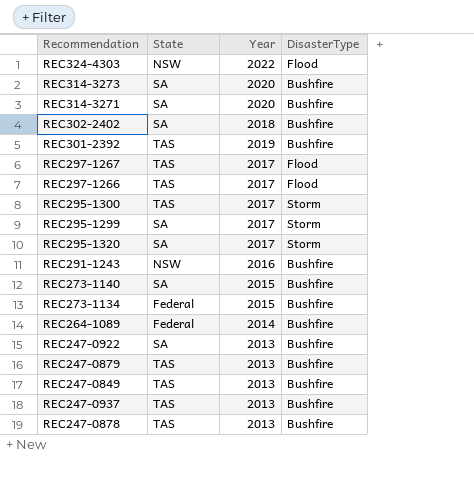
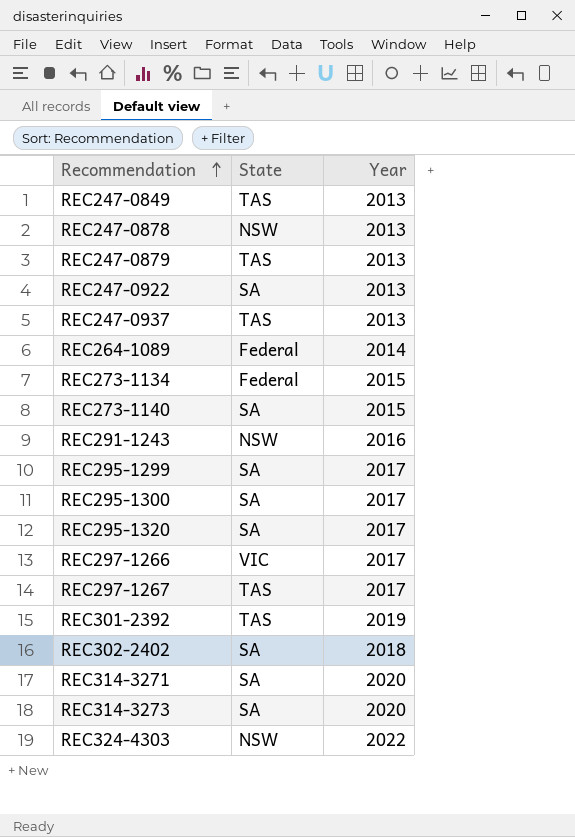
row order: none -> Recommendation ascending
column DisasterType | position: 4 -> none
REC247-0878 | State: TAS -> NSW
REC295-1300 | State: TAS -> SA
REC297-1266 | State: TAS -> VIC

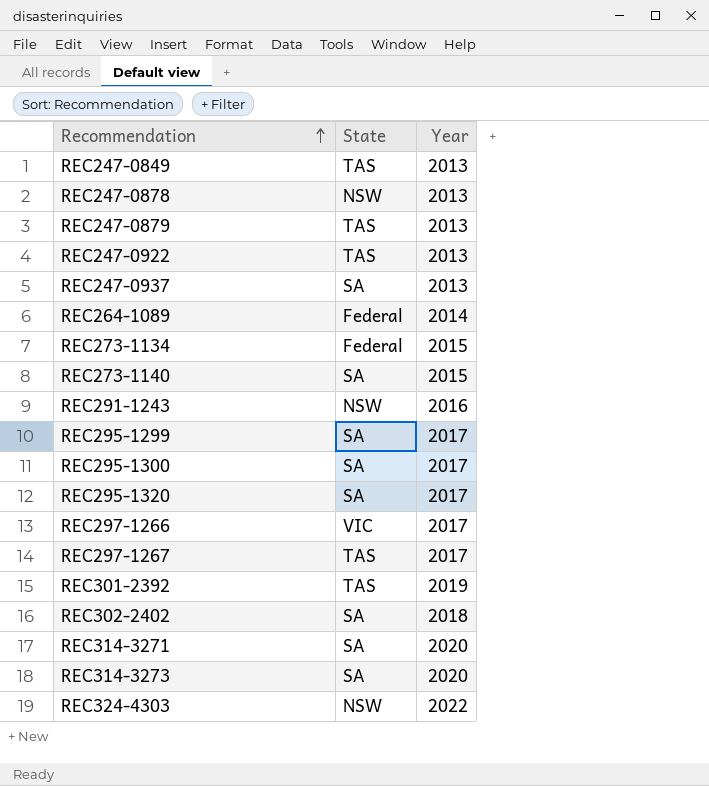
REC247-0922 | State: SA -> TAS
REC247-0937 | State: TAS -> SA

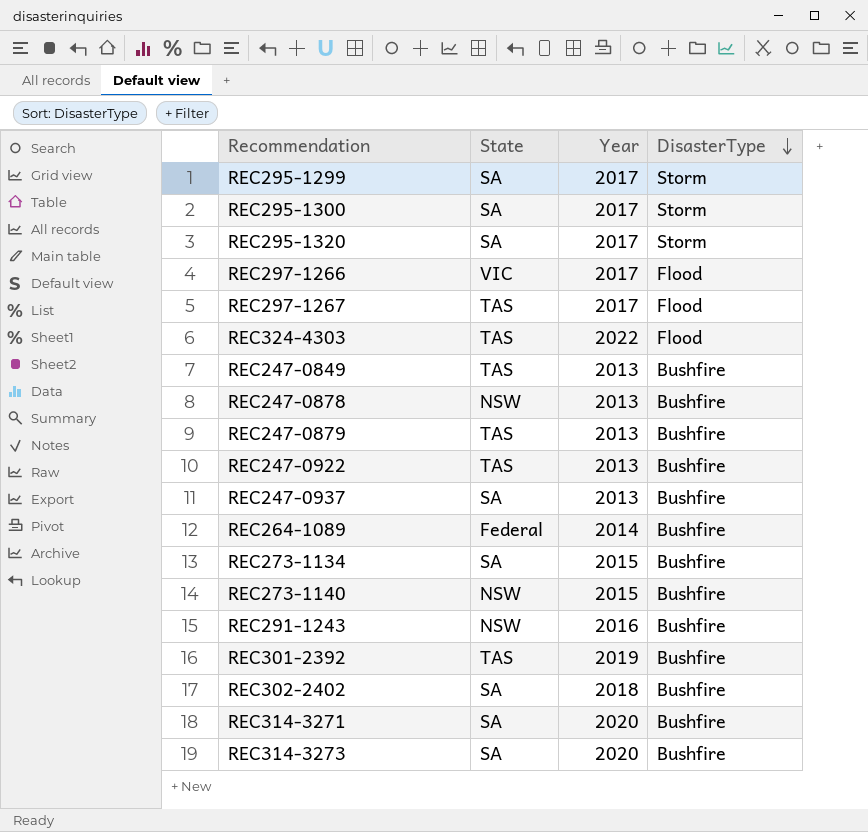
row order: Recommendation ascending -> DisasterType descending
column DisasterType | position: none -> 4
REC324-4303 | State: NSW -> TAS
REC273-1134 | State: Federal -> SA
REC273-1140 | State: SA -> NSW

